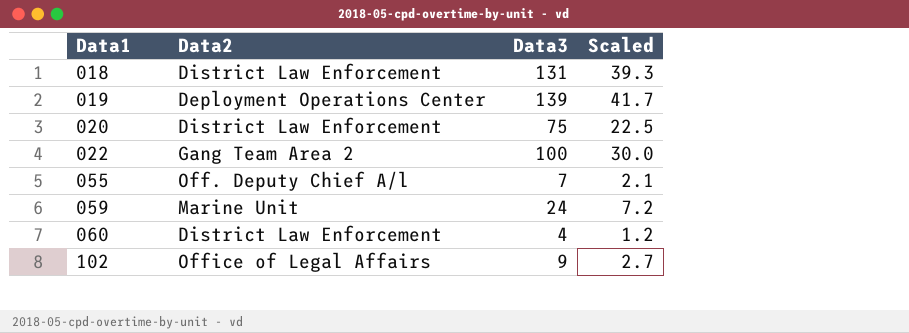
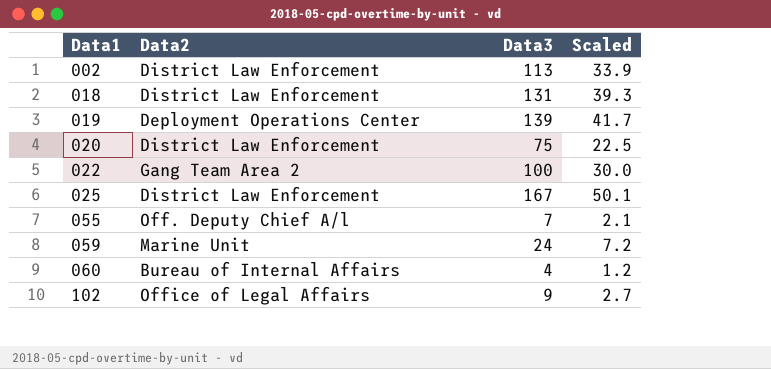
row 002: none -> District Law Enforcement | 113 | 33.9
row 025: none -> District Law Enforcement | 167 | 50.1
060 | Data2: District Law Enforcement -> Bureau of Internal Affairs

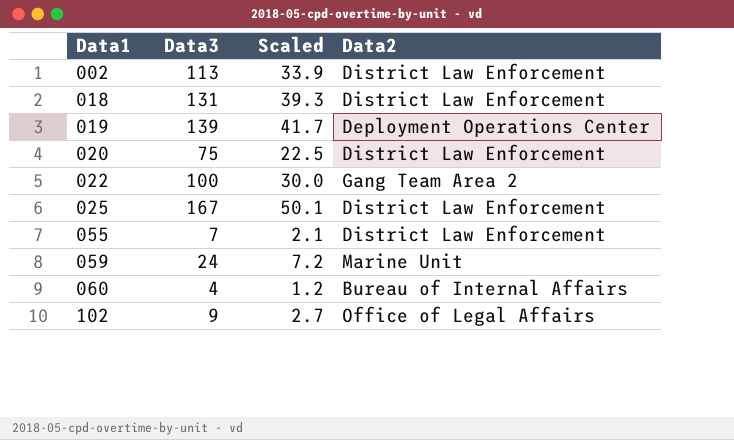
column Data2 | position: 2 -> 4
055 | Data2: Off. Deputy Chief A/l -> District Law Enforcement

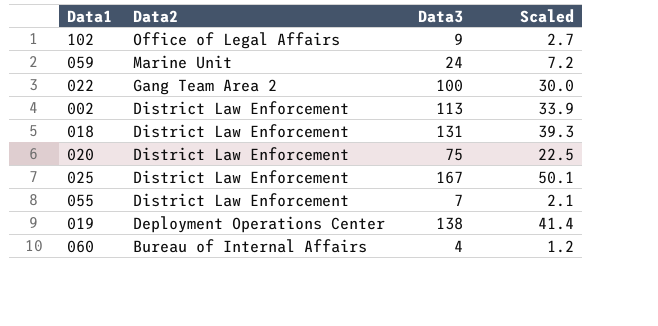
row order: Data1 ascending -> Data2 descending
column Data2 | position: 4 -> 2
019 | Data3: 139 -> 138
019 | Scaled: 41.7 -> 41.4

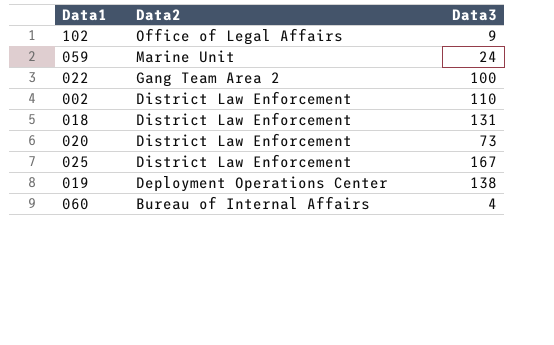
column Scaled | formula: [Data3] * 0.3 -> none
row 055: District Law Enforcement | 7 | 2.1 -> none
002 | Data3: 113 -> 110
020 | Data3: 75 -> 73

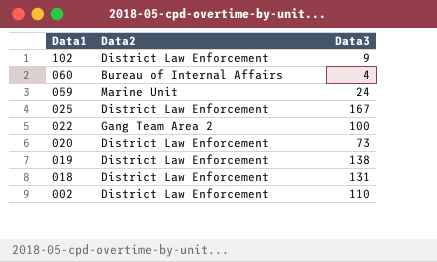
row order: Data2 descending -> Data1 descending
102 | Data2: Office of Legal Affairs -> District Law Enforcement
019 | Data2: Deployment Operations Center -> District Law Enforcement

